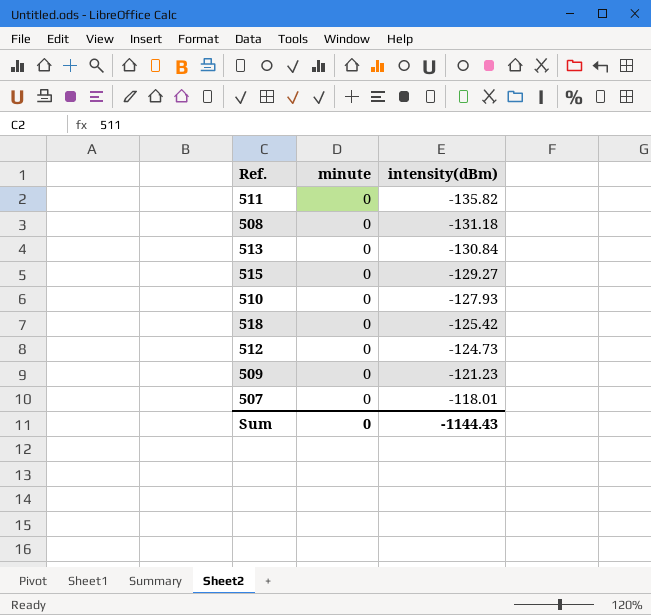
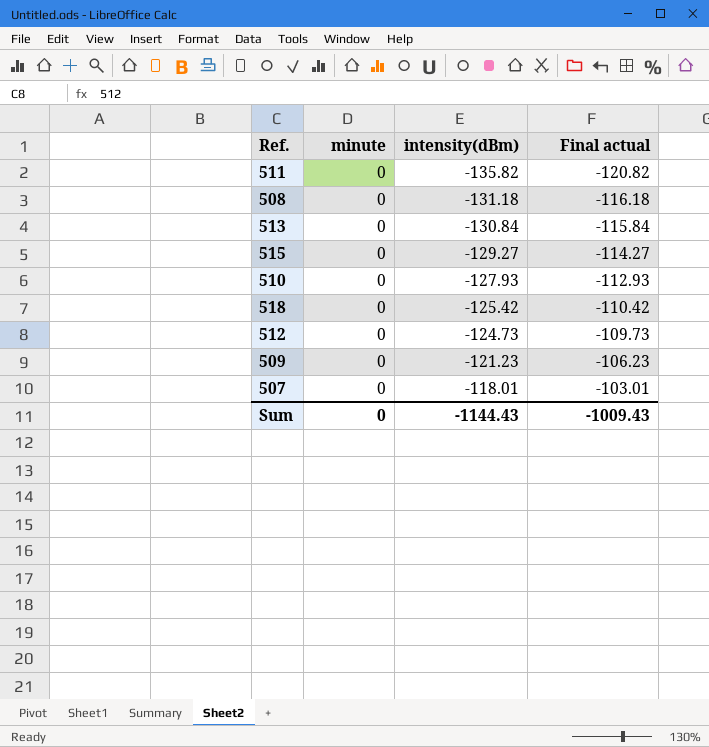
column Final actual | formula: none -> [intensity(dBm)] + 15

